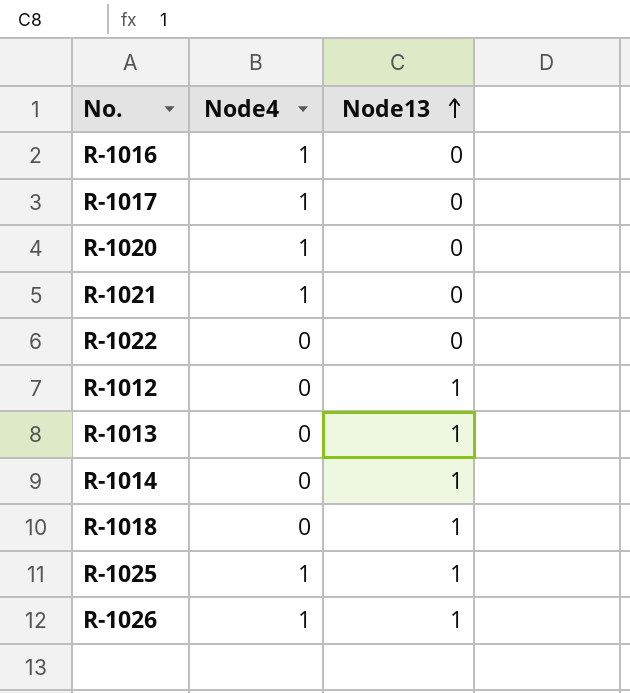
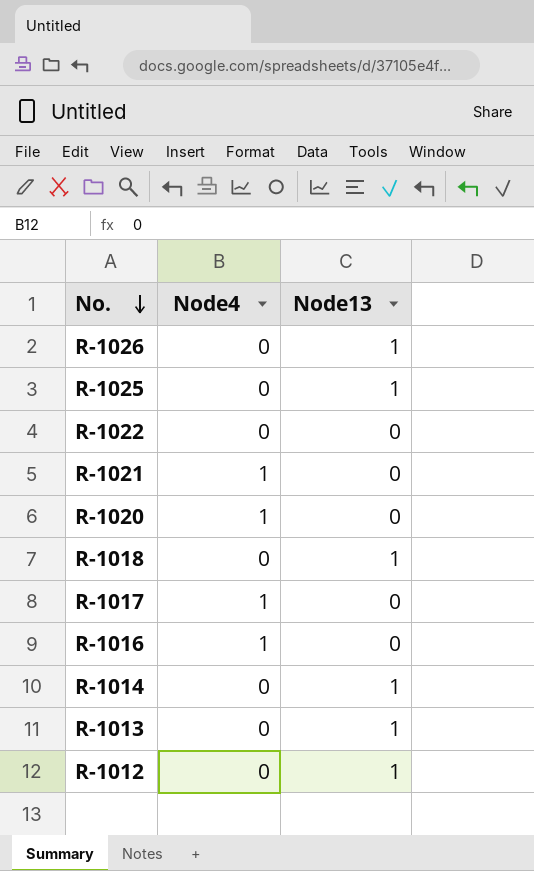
row order: Node13 ascending -> No. descending
R-1026 | Node4: 1 -> 0
R-1025 | Node4: 1 -> 0

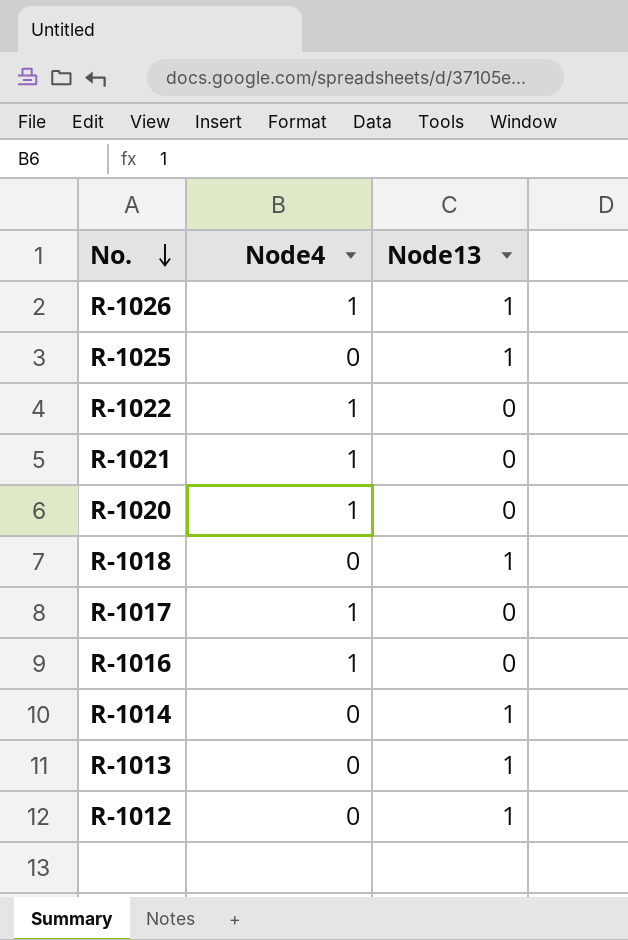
R-1026 | Node4: 0 -> 1
R-1022 | Node4: 0 -> 1

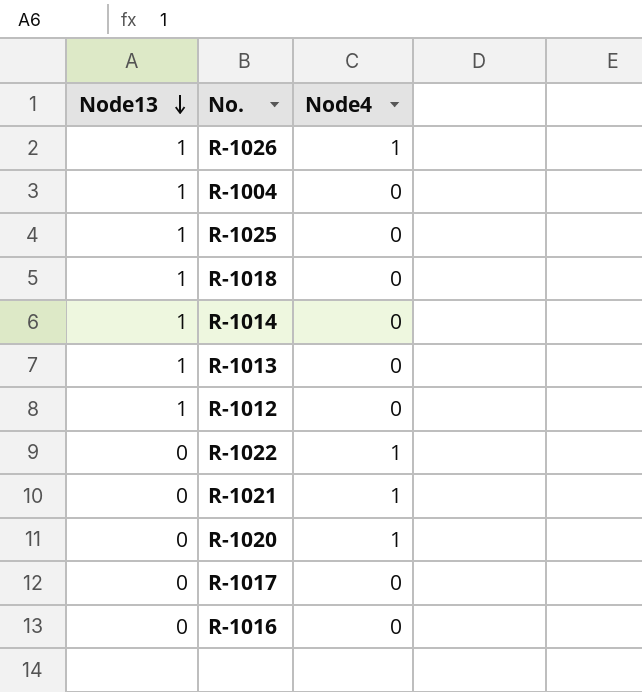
row order: No. descending -> Node13 descending
column Node13 | position: 3 -> 1
row R-1004: none -> 1 | 0
R-1017 | Node4: 1 -> 0
R-1016 | Node4: 1 -> 0

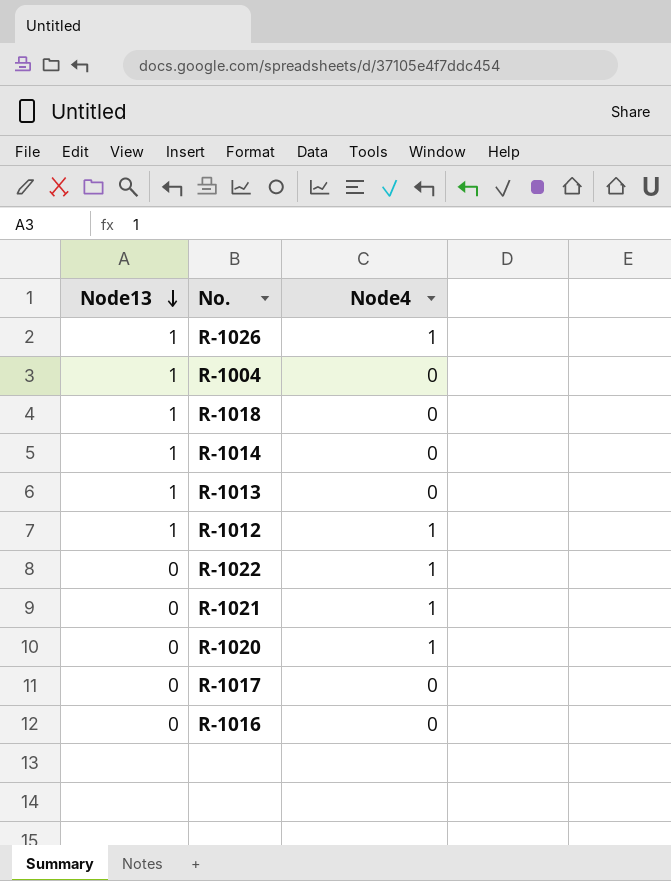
row R-1025: 1 | 0 -> none
R-1012 | Node4: 0 -> 1

